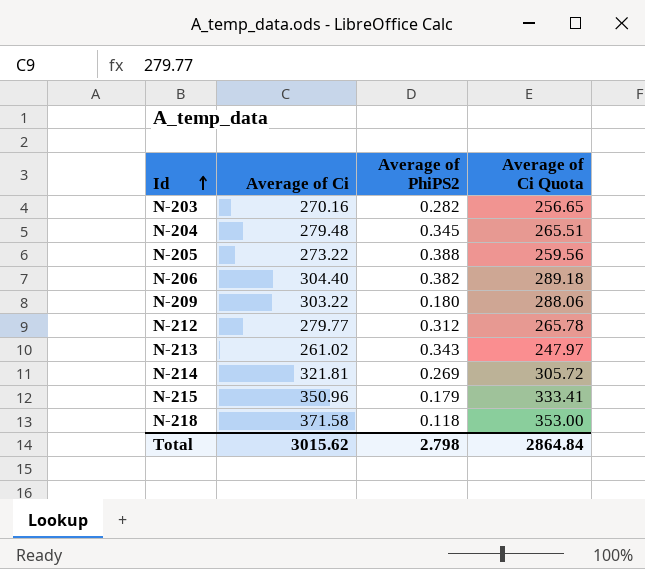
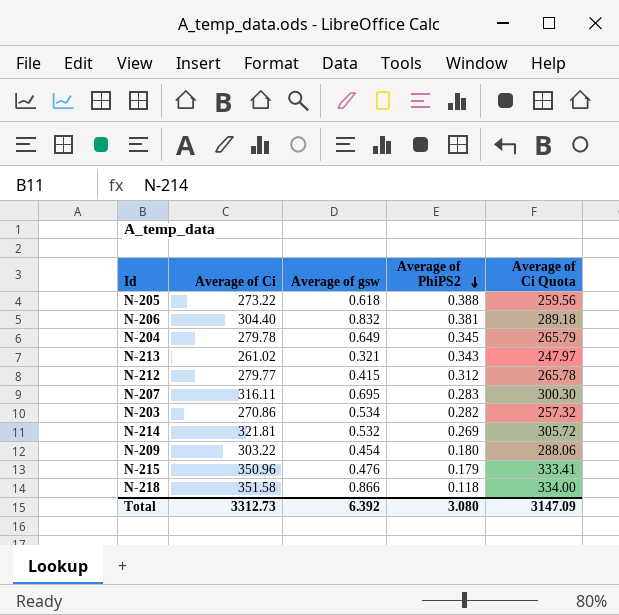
row order: Id ascending -> Average of PhiPS2 descending
column Average of gsw | position: none -> 3
N-206 | Average of PhiPS2: 0.382 -> 0.381
N-204 | Average of Ci: 279.48 -> 279.78
N-204 | Average of Ci Quota: 265.51 -> 265.79
row N-207: none -> 316.11 | 0.695 | 0.283 | 300.30
N-203 | Average of Ci: 270.16 -> 270.86
N-203 | Average of Ci Quota: 256.65 -> 257.32
N-218 | Average of Ci: 371.58 -> 351.58
N-218 | Average of Ci Quota: 353.00 -> 334.00
Total | Average of Ci: 3015.62 -> 3312.73
Total | Average of PhiPS2: 2.798 -> 3.080
Total | Average of Ci Quota: 2864.84 -> 3147.09

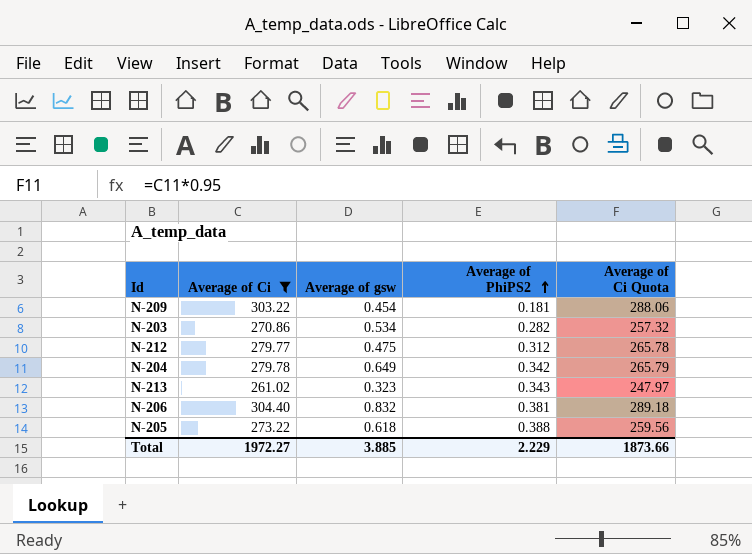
filter: none -> Average of Ci <= 304.40
row order: Average of PhiPS2 descending -> Average of PhiPS2 ascending
N-209 | Average of PhiPS2: 0.180 -> 0.181
N-212 | Average of gsw: 0.415 -> 0.475
N-204 | Average of PhiPS2: 0.345 -> 0.342
N-213 | Average of gsw: 0.321 -> 0.323
Total | Average of Ci: 3312.73 -> 1972.27
Total | Average of gsw: 6.392 -> 3.885
Total | Average of PhiPS2: 3.080 -> 2.229
Total | Average of Ci Quota: 3147.09 -> 1873.66

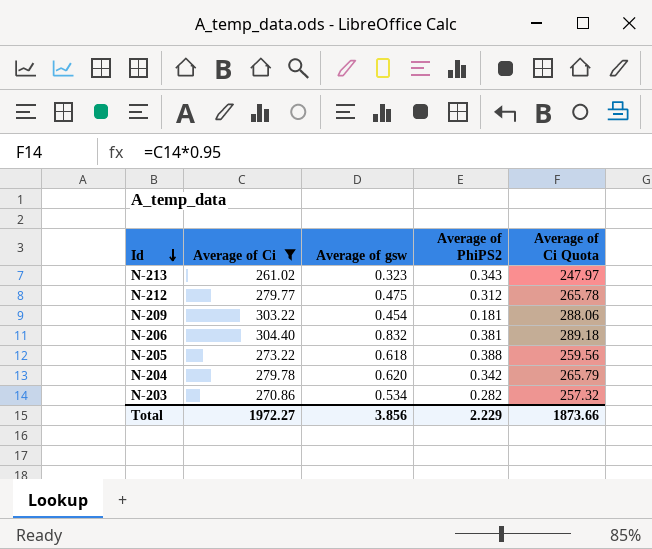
row order: Average of PhiPS2 ascending -> Id descending
N-204 | Average of gsw: 0.649 -> 0.620
Total | Average of gsw: 3.885 -> 3.856

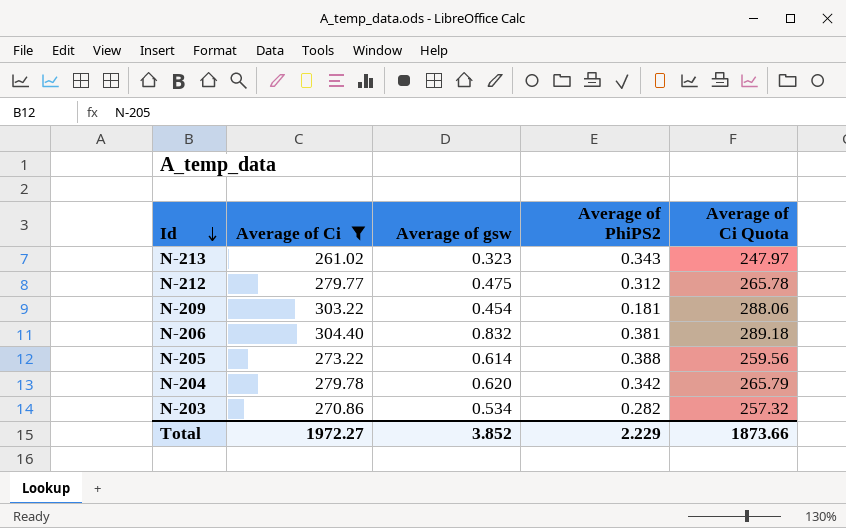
N-205 | Average of gsw: 0.618 -> 0.614
Total | Average of gsw: 3.856 -> 3.852

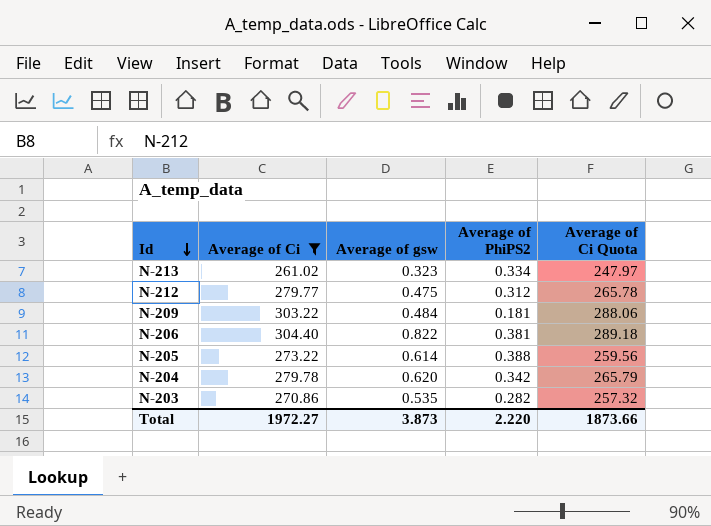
N-213 | Average of PhiPS2: 0.343 -> 0.334
N-209 | Average of gsw: 0.454 -> 0.484
N-206 | Average of gsw: 0.832 -> 0.822
N-203 | Average of gsw: 0.534 -> 0.535
Total | Average of gsw: 3.852 -> 3.873
Total | Average of PhiPS2: 2.229 -> 2.220

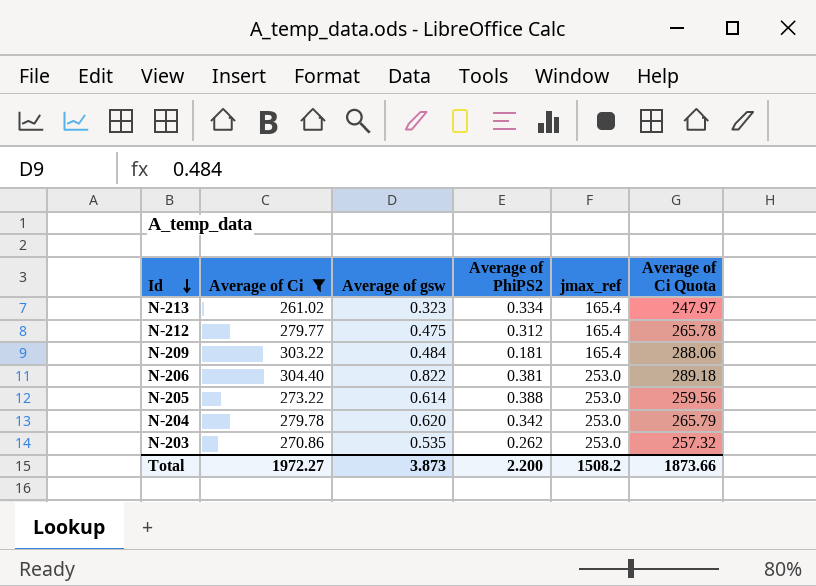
column jmax_ref | position: none -> 5
N-203 | Average of PhiPS2: 0.282 -> 0.262
Total | Average of PhiPS2: 2.220 -> 2.200

